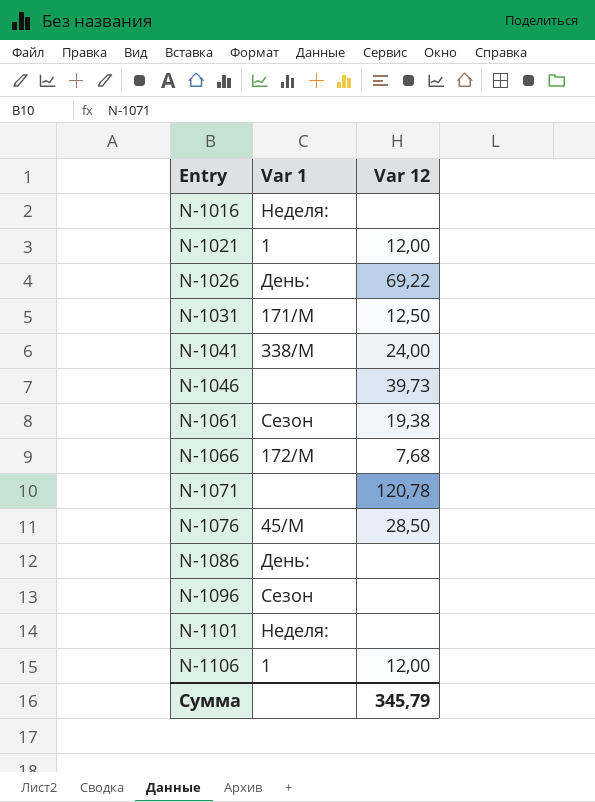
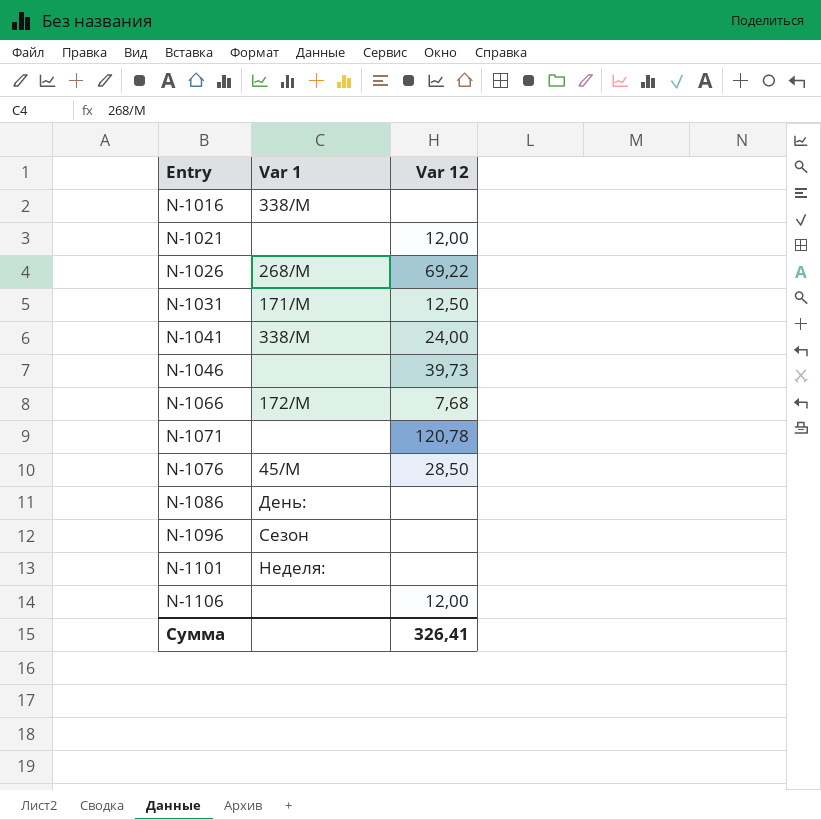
row N-1061: Сезон | 19,38 -> none
N-1016 | Var 1: Неделя: -> 338/М
N-1021 | Var 1: 1 -> none
N-1026 | Var 1: День: -> 268/М
N-1106 | Var 1: 1 -> none
Сумма | Var 12: 345,79 -> 326,41

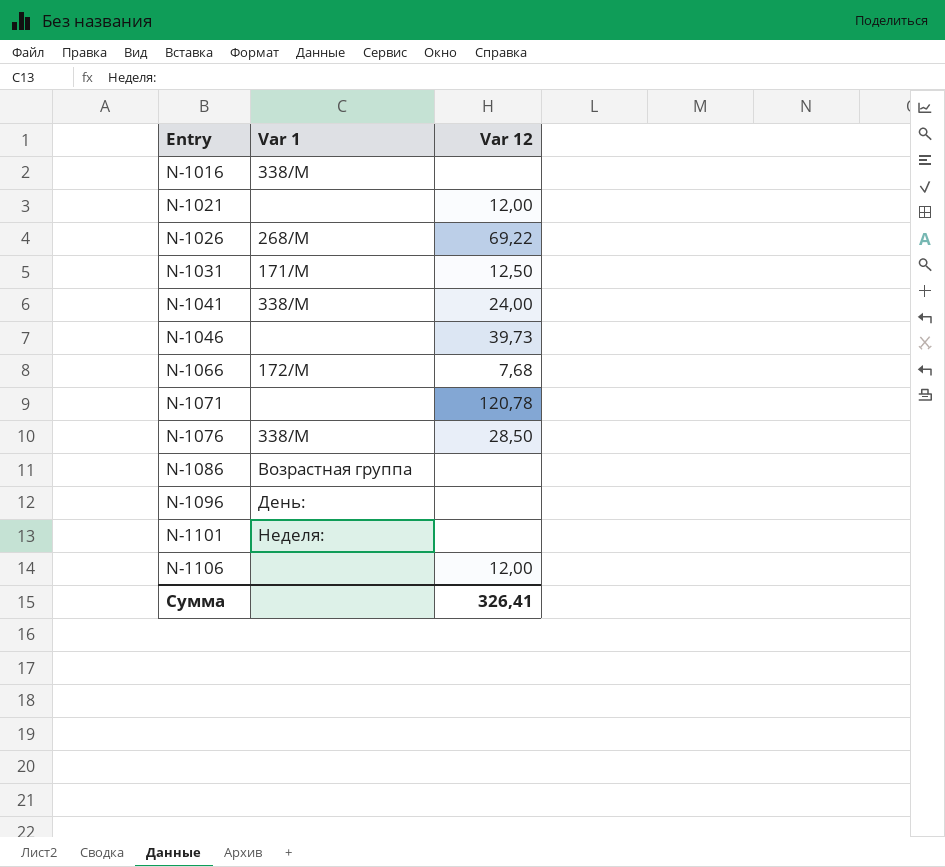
N-1076 | Var 1: 45/М -> 338/М
N-1086 | Var 1: День: -> Возрастная группа
N-1096 | Var 1: Сезон -> День:

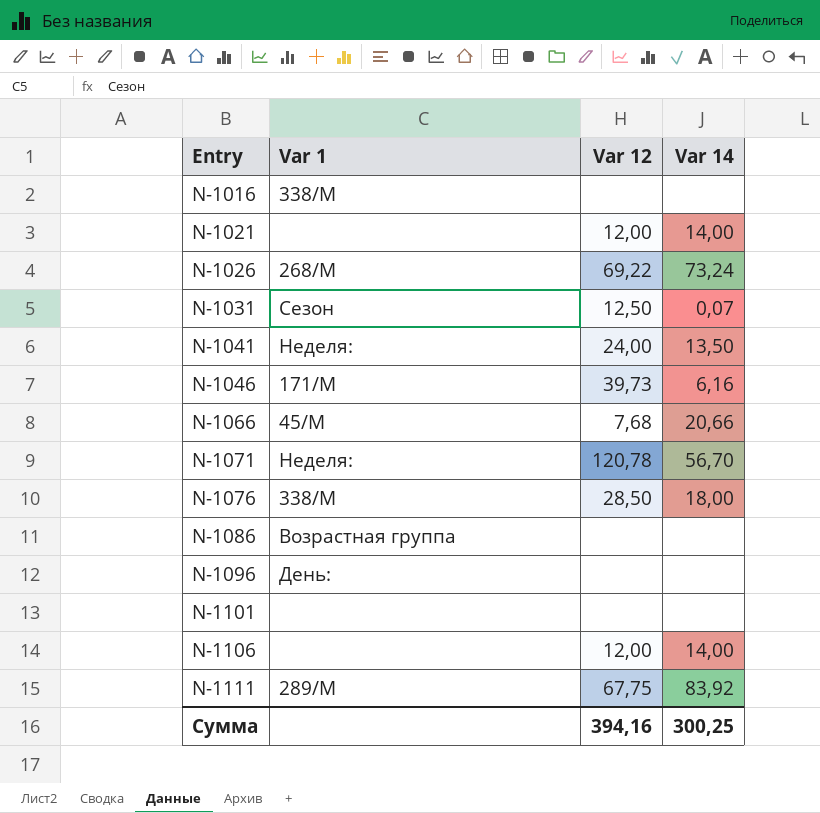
column Var 14 | position: none -> 4
N-1031 | Var 1: 171/М -> Сезон
N-1041 | Var 1: 338/М -> Неделя:
N-1046 | Var 1: none -> 171/М
N-1066 | Var 1: 172/М -> 45/М
N-1071 | Var 1: none -> Неделя:
N-1101 | Var 1: Неделя: -> none
row N-1111: none -> 289/М | 67,75 | 83,92
Сумма | Var 12: 326,41 -> 394,16

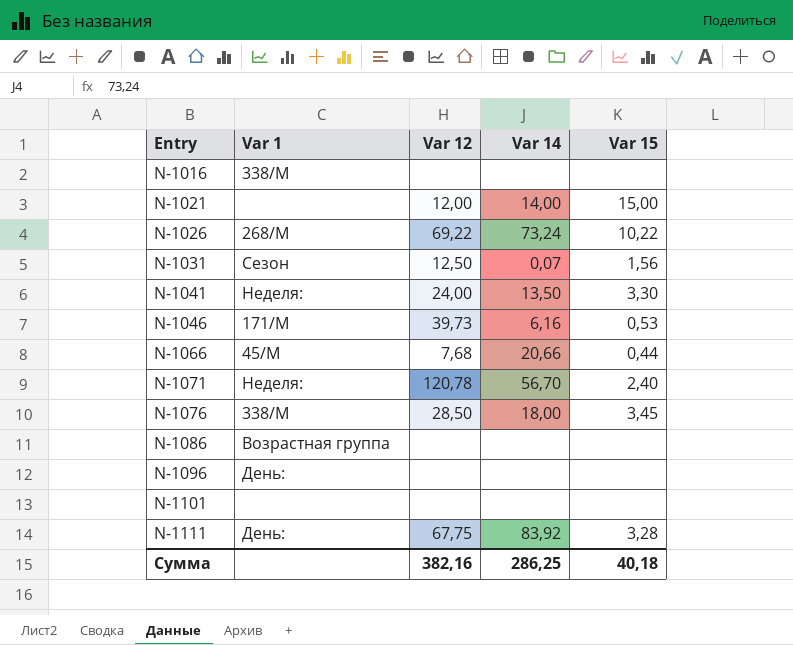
column Var 15 | position: none -> 5
row N-1106: none | 12,00 | 14,00 -> none
N-1111 | Var 1: 289/М -> День:
Сумма | Var 12: 394,16 -> 382,16
Сумма | Var 14: 300,25 -> 286,25

